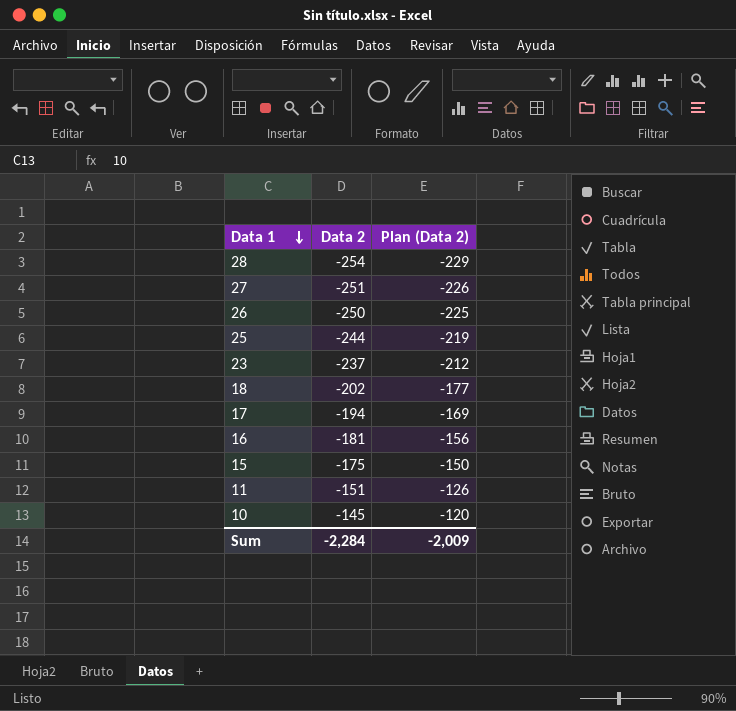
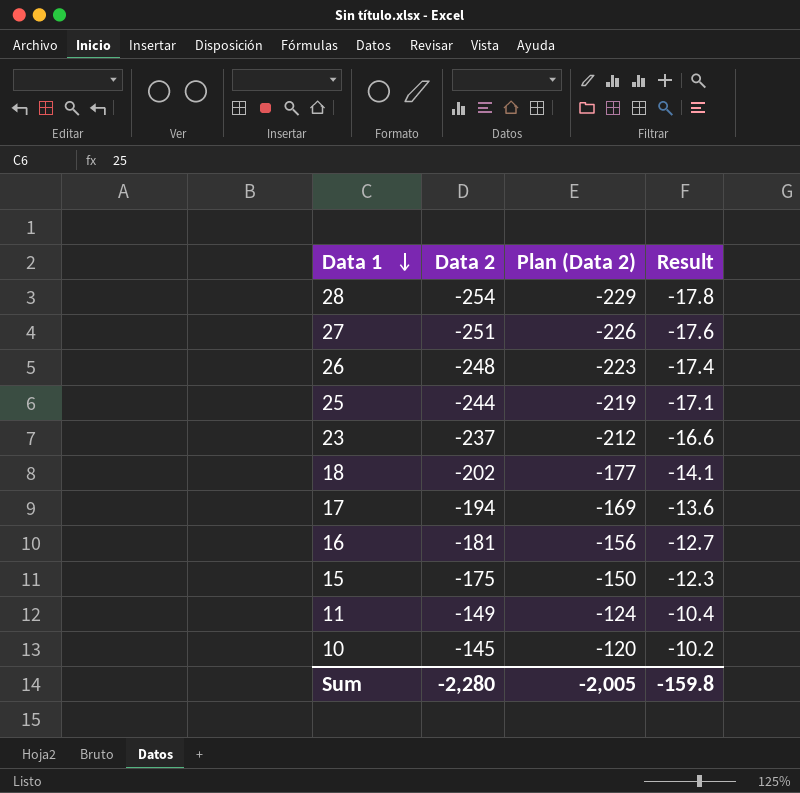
column Result | formula: none -> [Data 2] * 0.07
26 | Data 2: -250 -> -248
26 | Plan (Data 2): -225 -> -223
11 | Data 2: -151 -> -149
11 | Plan (Data 2): -126 -> -124
Sum | Data 2: -2,284 -> -2,280
Sum | Plan (Data 2): -2,009 -> -2,005

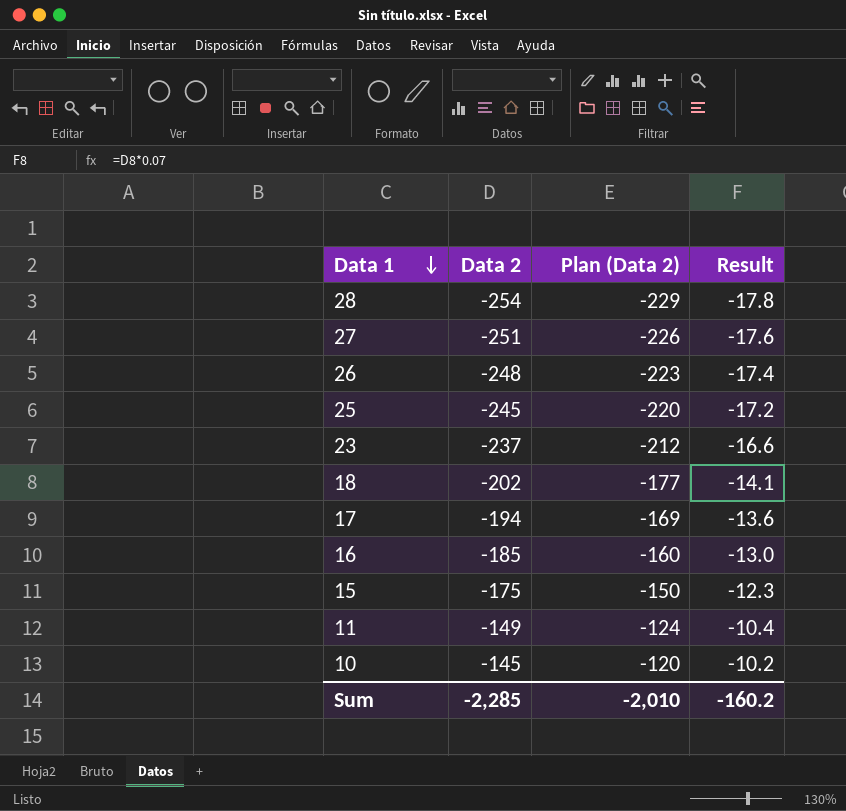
25 | Data 2: -244 -> -245
25 | Plan (Data 2): -219 -> -220
25 | Result: -17.1 -> -17.2
16 | Data 2: -181 -> -185
16 | Plan (Data 2): -156 -> -160
16 | Result: -12.7 -> -13.0
Sum | Data 2: -2,280 -> -2,285
Sum | Plan (Data 2): -2,005 -> -2,010
Sum | Result: -159.8 -> -160.2

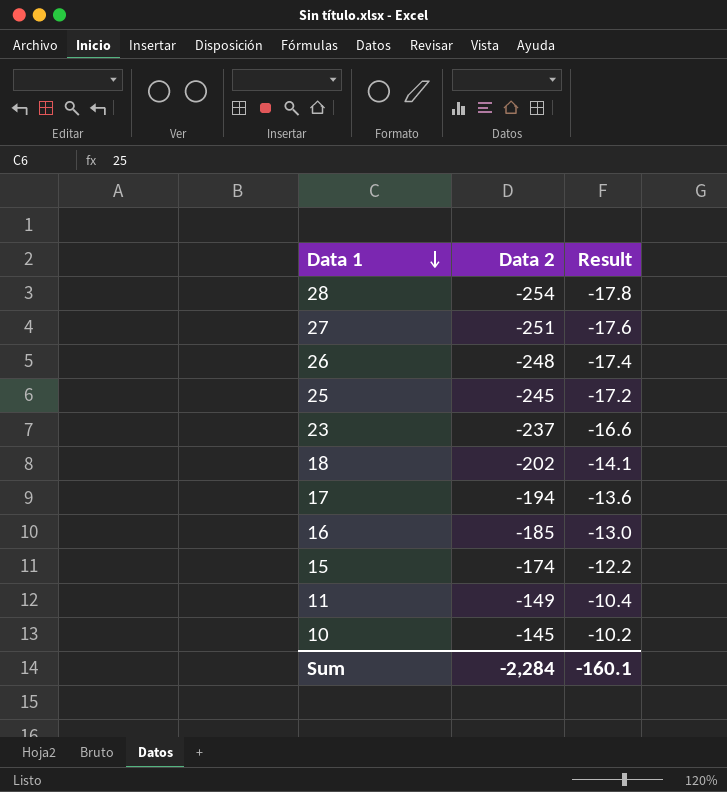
column Plan (Data 2) | formula: [Data 2] + 25 -> none
15 | Data 2: -175 -> -174
15 | Result: -12.3 -> -12.2
Sum | Data 2: -2,285 -> -2,284
Sum | Result: -160.2 -> -160.1

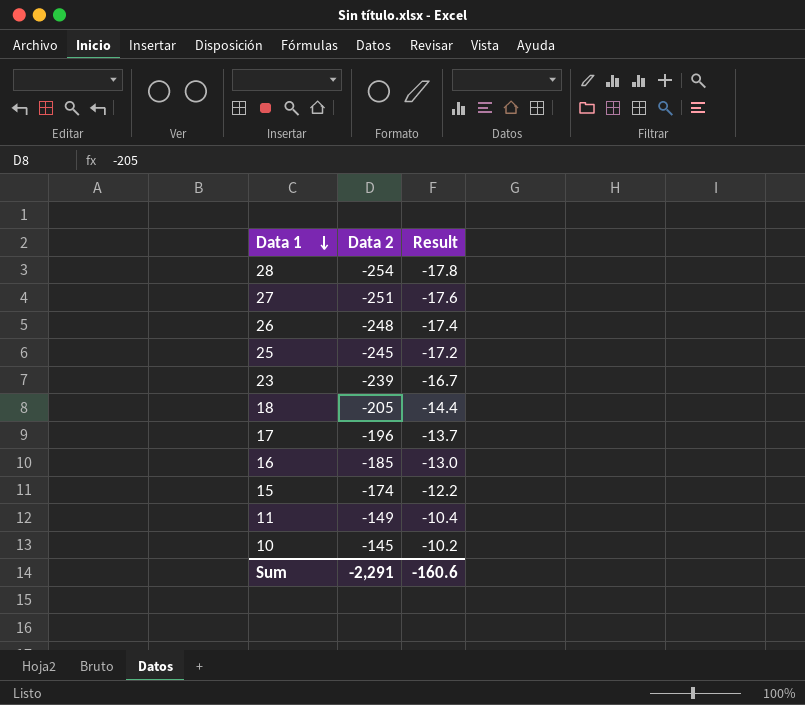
23 | Data 2: -237 -> -239
23 | Result: -16.6 -> -16.7
18 | Data 2: -202 -> -205
18 | Result: -14.1 -> -14.4
17 | Data 2: -194 -> -196
17 | Result: -13.6 -> -13.7
Sum | Data 2: -2,284 -> -2,291
Sum | Result: -160.1 -> -160.6

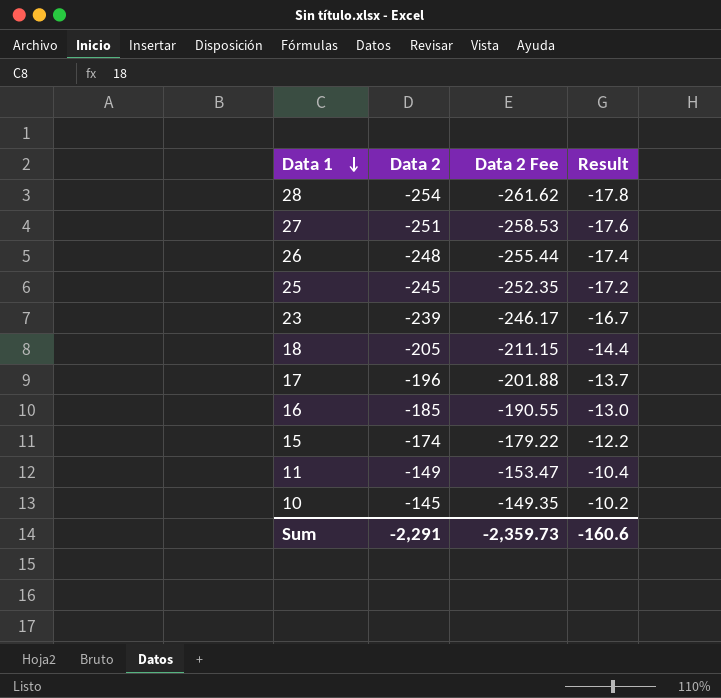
column Data 2 Fee | formula: none -> [Data 2] * 1.03

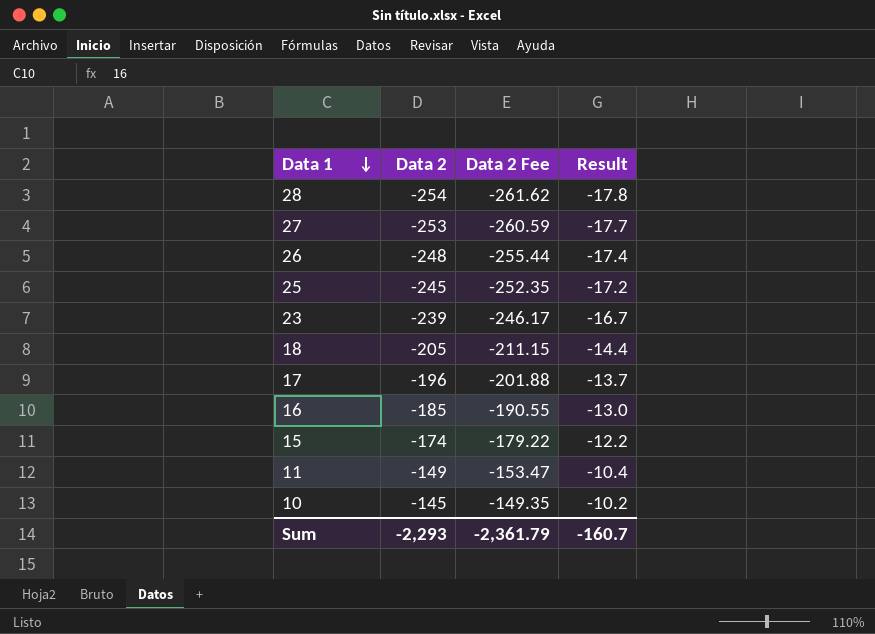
27 | Data 2: -251 -> -253
27 | Data 2 Fee: -258.53 -> -260.59
27 | Result: -17.6 -> -17.7
Sum | Data 2: -2,291 -> -2,293
Sum | Data 2 Fee: -2,359.73 -> -2,361.79
Sum | Result: -160.6 -> -160.7

